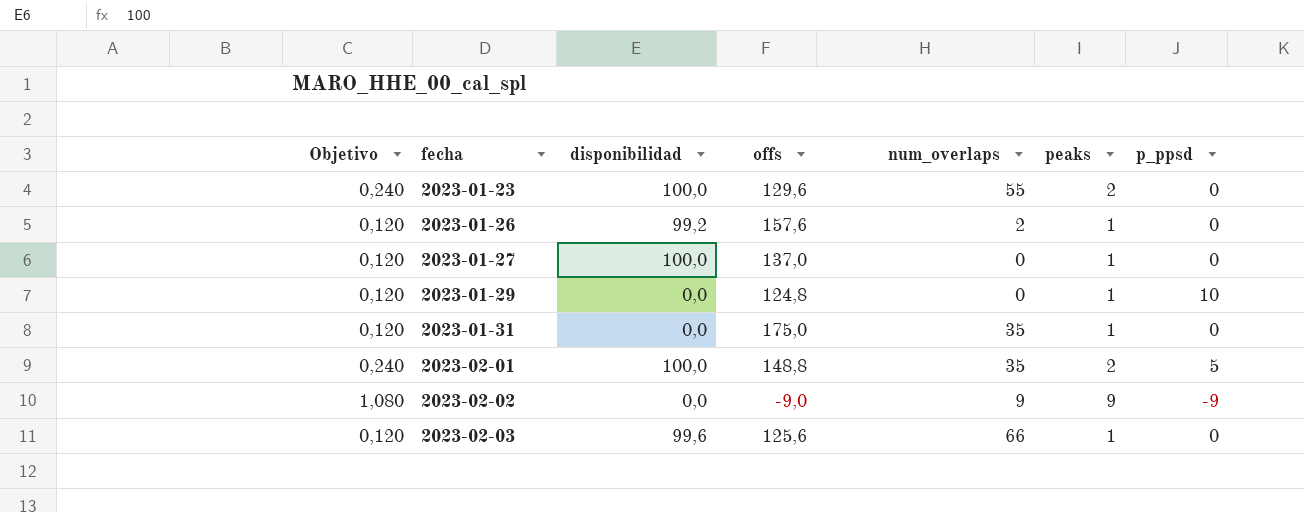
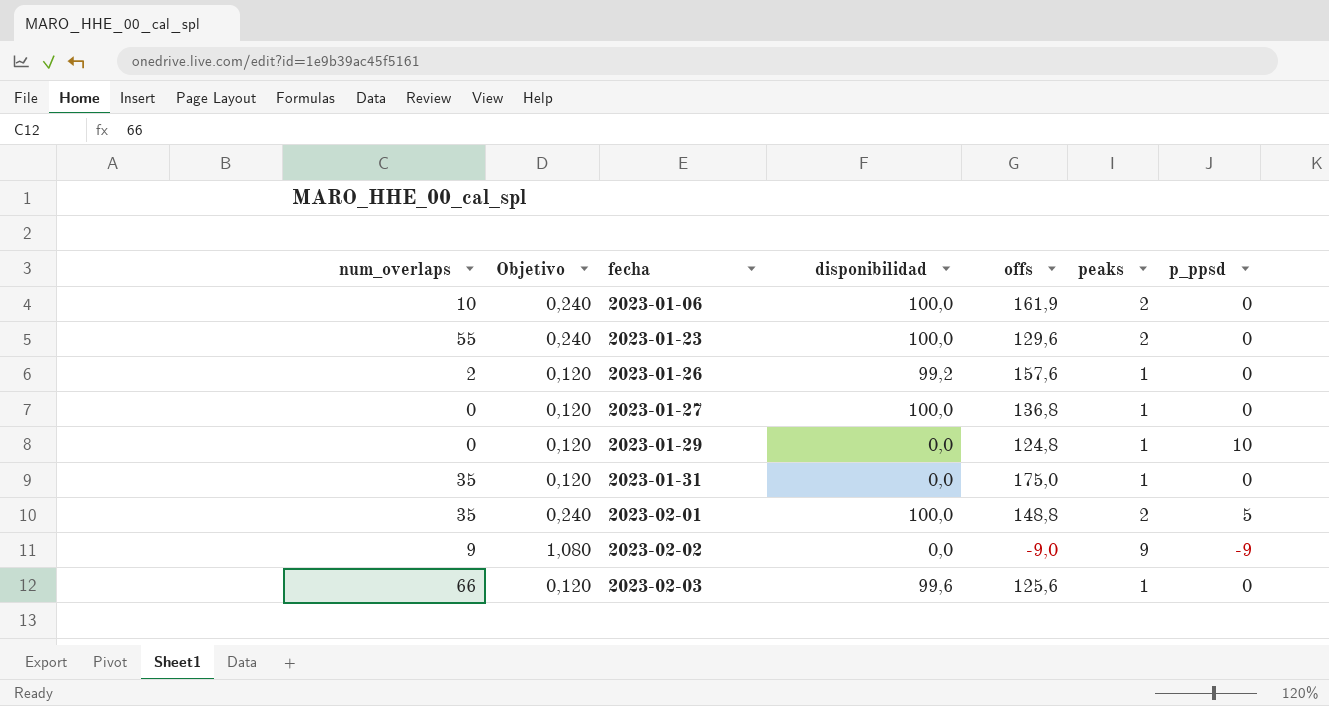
column num_overlaps | position: 5 -> 1
row 2023-01-06: none -> 10 | 0,240 | 100,0 | 161,9 | 2 | 0
2023-01-27 | offs: 137,0 -> 136,8

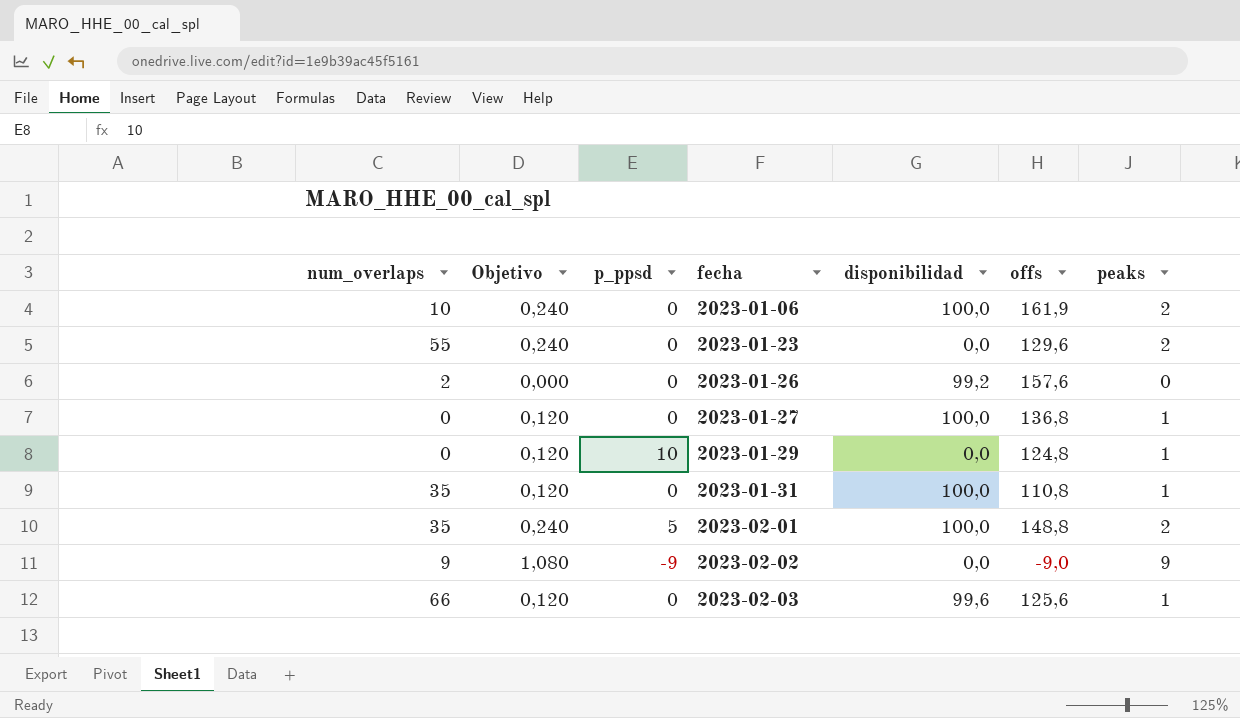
column p_ppsd | position: 7 -> 3
2023-01-23 | disponibilidad: 100,0 -> 0,0
2023-01-26 | Objetivo: 0,120 -> 0,000
2023-01-26 | peaks: 1 -> 0
2023-01-31 | disponibilidad: 0,0 -> 100,0
2023-01-31 | offs: 175,0 -> 110,8

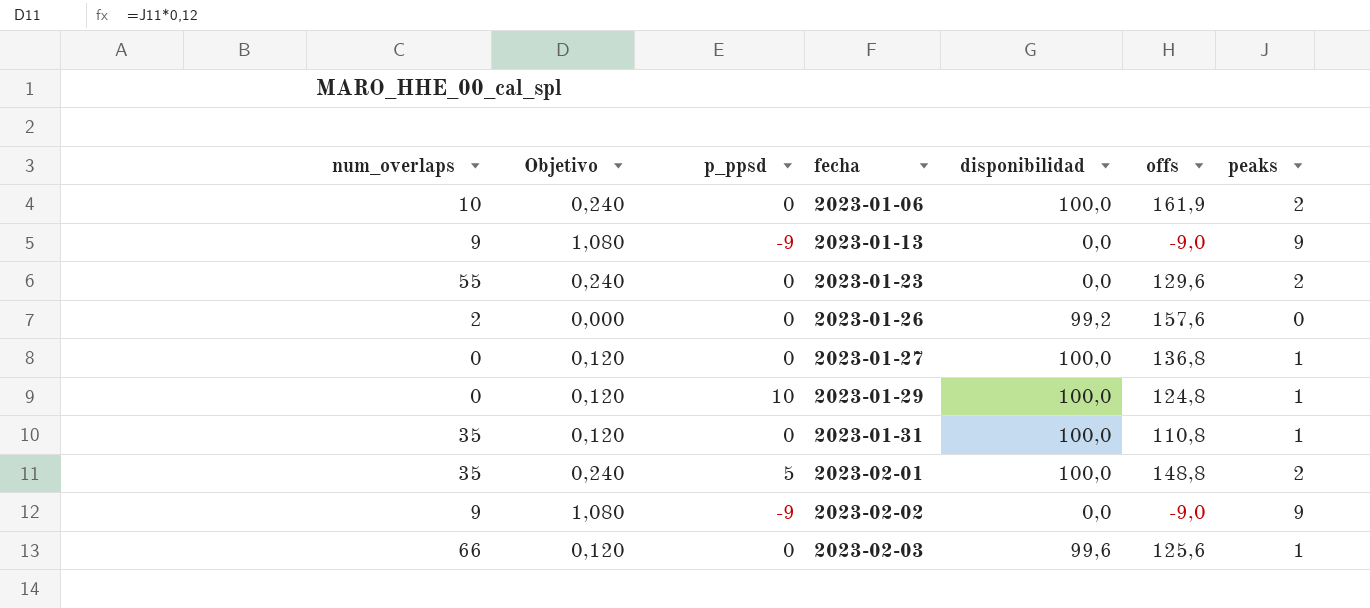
row 2023-01-13: none -> 9 | 1,080 | -9 | 0,0 | -9,0 | 9
2023-01-29 | disponibilidad: 0,0 -> 100,0

